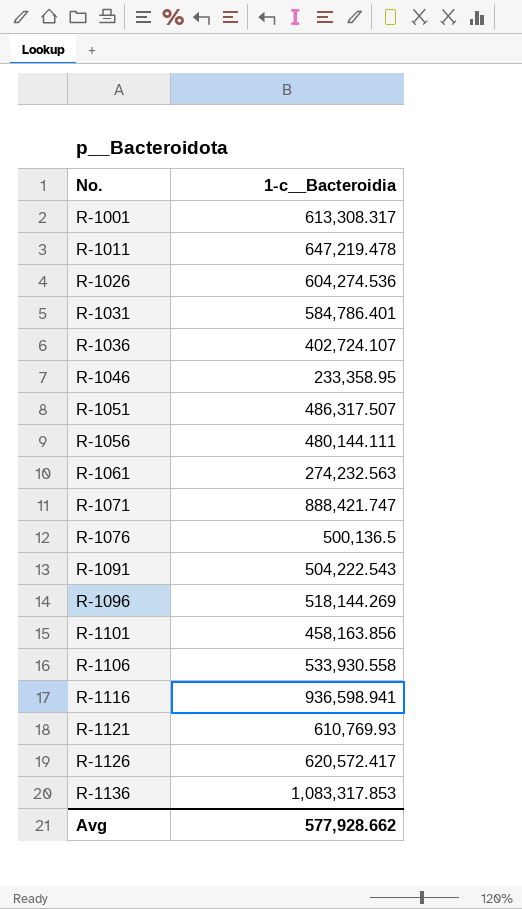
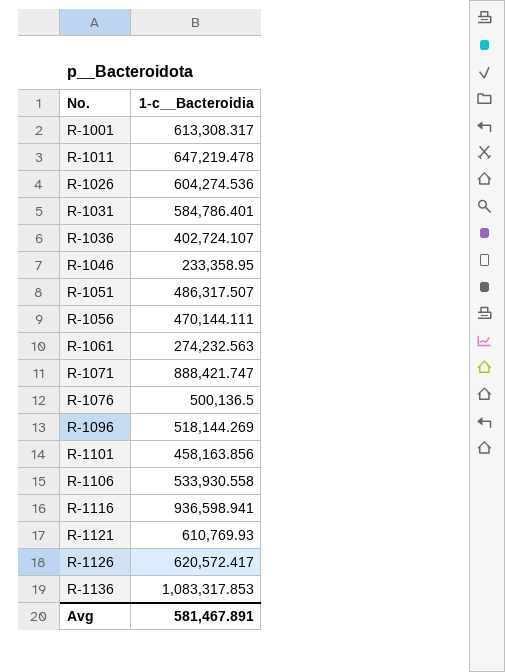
row R-1091: 504,222.543 -> none
R-1056 | 1-c__Bacteroidia: 480,144.111 -> 470,144.111
Avg | 1-c__Bacteroidia: 577,928.662 -> 581,467.891

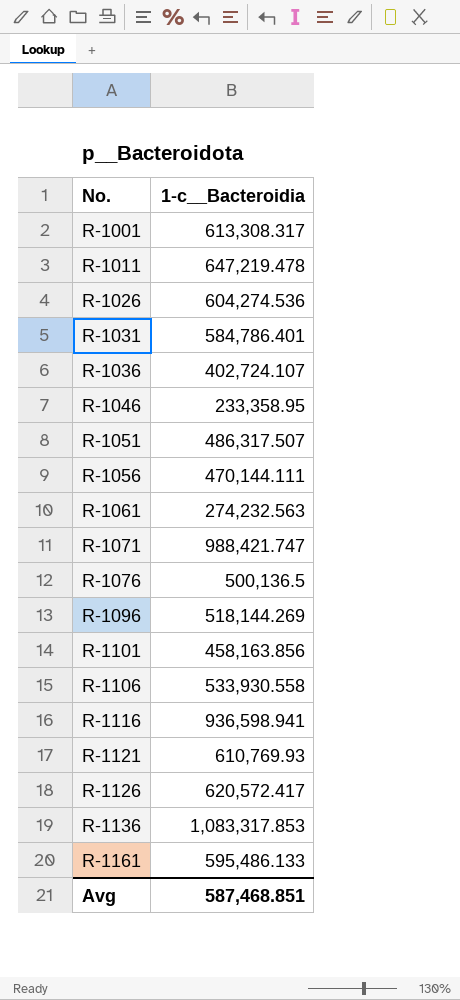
R-1071 | 1-c__Bacteroidia: 888,421.747 -> 988,421.747
row R-1161: none -> 595,486.133
Avg | 1-c__Bacteroidia: 581,467.891 -> 587,468.851

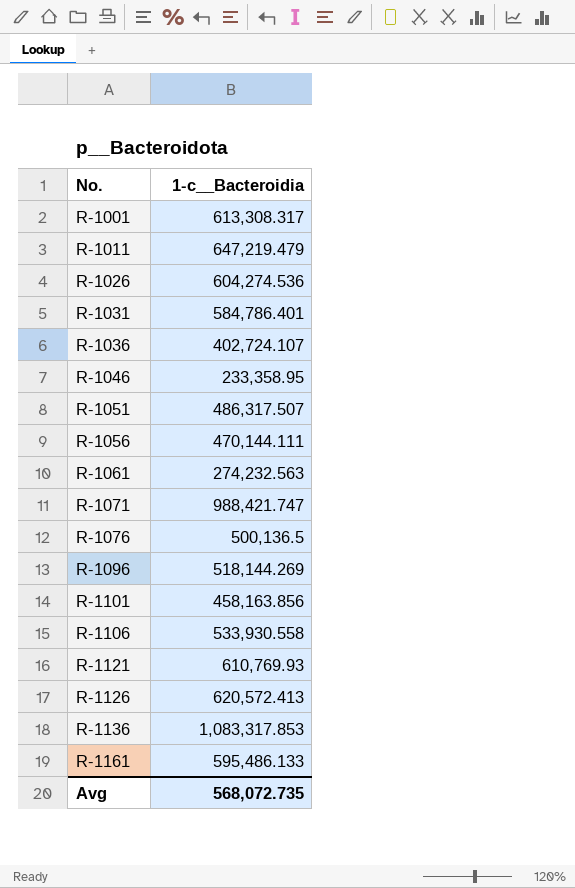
row R-1116: 936,598.941 -> none
R-1011 | 1-c__Bacteroidia: 647,219.478 -> 647,219.479
R-1126 | 1-c__Bacteroidia: 620,572.417 -> 620,572.413
Avg | 1-c__Bacteroidia: 587,468.851 -> 568,072.735

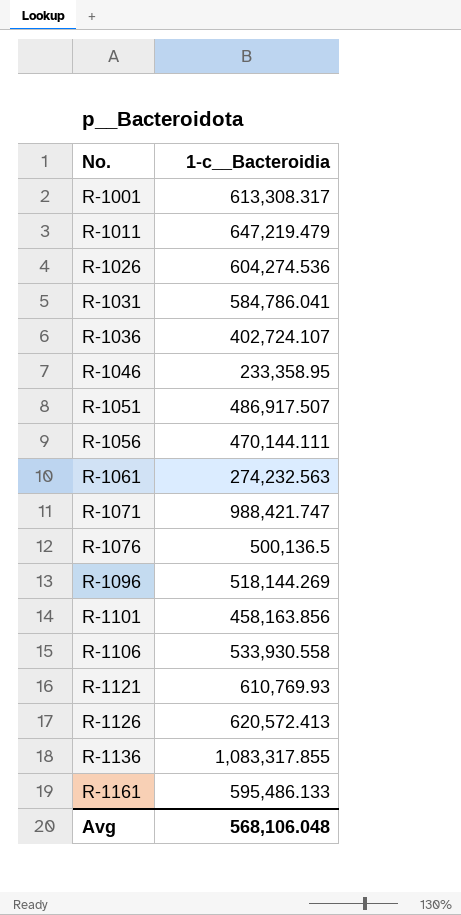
R-1031 | 1-c__Bacteroidia: 584,786.401 -> 584,786.041
R-1051 | 1-c__Bacteroidia: 486,317.507 -> 486,917.507
R-1136 | 1-c__Bacteroidia: 1,083,317.853 -> 1,083,317.855
Avg | 1-c__Bacteroidia: 568,072.735 -> 568,106.048

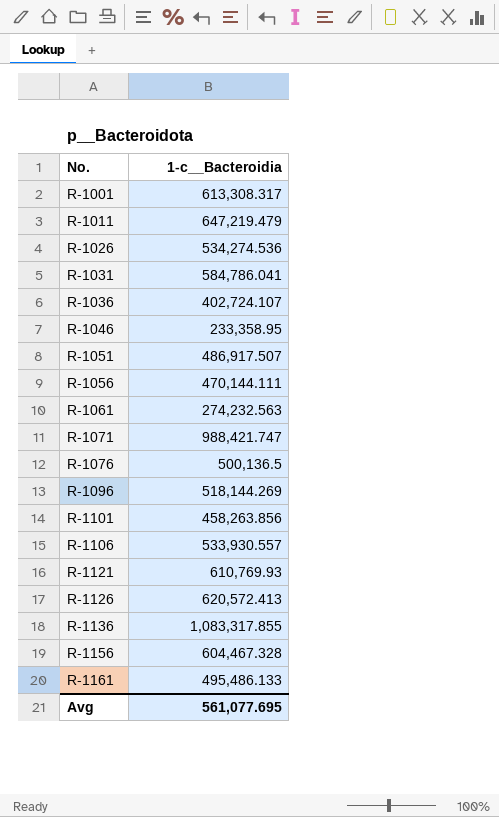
R-1026 | 1-c__Bacteroidia: 604,274.536 -> 534,274.536
R-1101 | 1-c__Bacteroidia: 458,163.856 -> 458,263.856
R-1106 | 1-c__Bacteroidia: 533,930.558 -> 533,930.557
row R-1156: none -> 604,467.328
R-1161 | 1-c__Bacteroidia: 595,486.133 -> 495,486.133
Avg | 1-c__Bacteroidia: 568,106.048 -> 561,077.695

